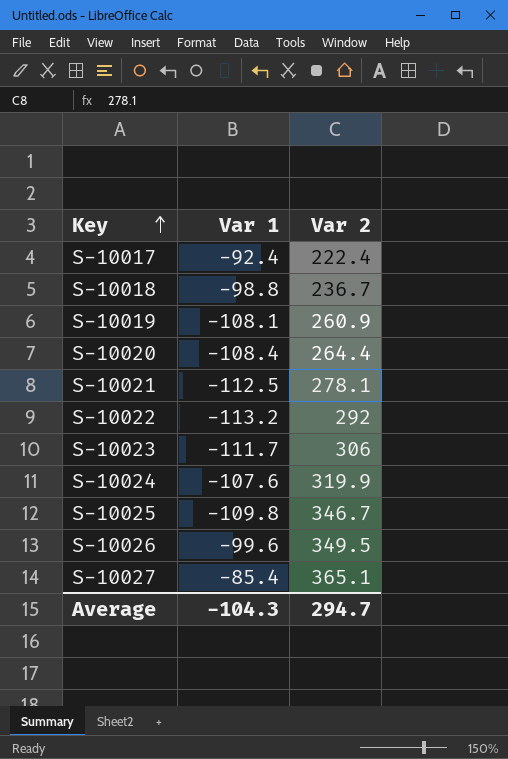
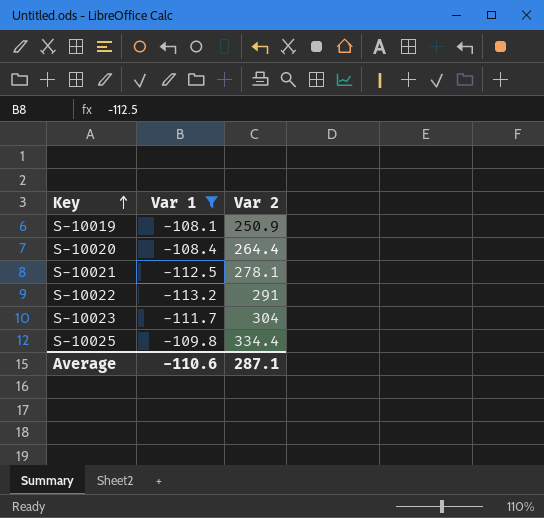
filter: none -> Var 1 <= -108.1
S-10019 | Var 2: 260.9 -> 250.9
S-10022 | Var 2: 292 -> 291
S-10023 | Var 2: 306 -> 304
S-10025 | Var 2: 346.7 -> 334.4
Average | Var 1: -104.3 -> -110.6
Average | Var 2: 294.7 -> 287.1

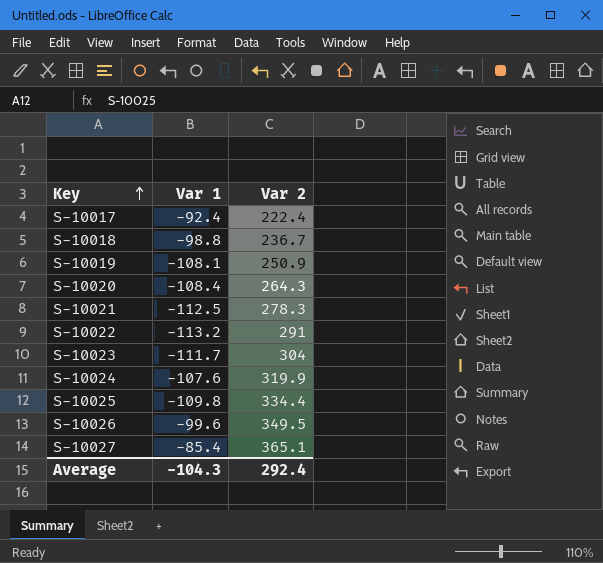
filter: Var 1 <= -108.1 -> none
S-10020 | Var 2: 264.4 -> 264.3
S-10021 | Var 2: 278.1 -> 278.3
Average | Var 1: -110.6 -> -104.3
Average | Var 2: 287.1 -> 292.4

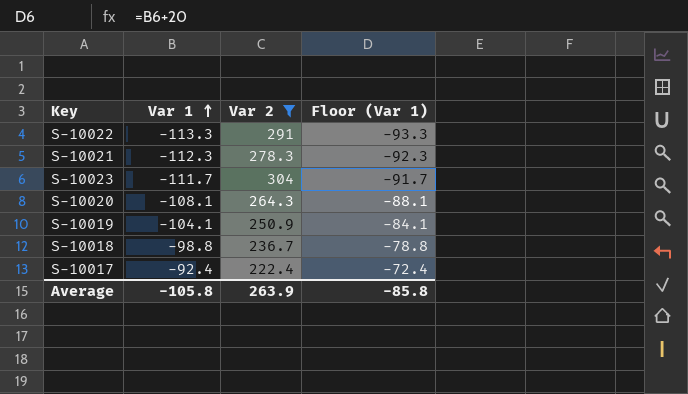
filter: none -> Var 2 <= 304
row order: Key ascending -> Var 1 ascending
column Floor (Var 1) | formula: none -> [Var 1] + 20
S-10022 | Var 1: -113.2 -> -113.3
S-10021 | Var 1: -112.5 -> -112.3
S-10020 | Var 1: -108.4 -> -108.1
S-10019 | Var 1: -108.1 -> -104.1
Average | Var 1: -104.3 -> -105.8
Average | Var 2: 292.4 -> 263.9

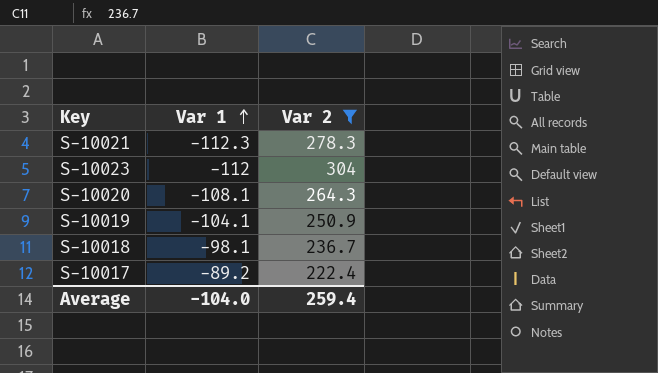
column Floor (Var 1) | formula: [Var 1] + 20 -> none
row S-10022: -113.3 | 291 | -93.3 -> none
S-10023 | Var 1: -111.7 -> -112
S-10018 | Var 1: -98.8 -> -98.1
S-10017 | Var 1: -92.4 -> -89.2
Average | Var 1: -105.8 -> -104.0
Average | Var 2: 263.9 -> 259.4

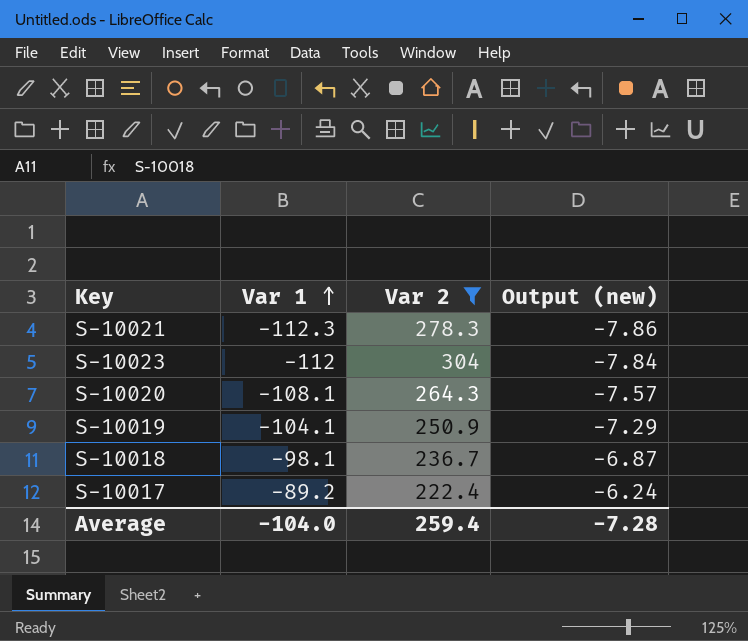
column Output (new) | formula: none -> [Var 1] * 0.07

